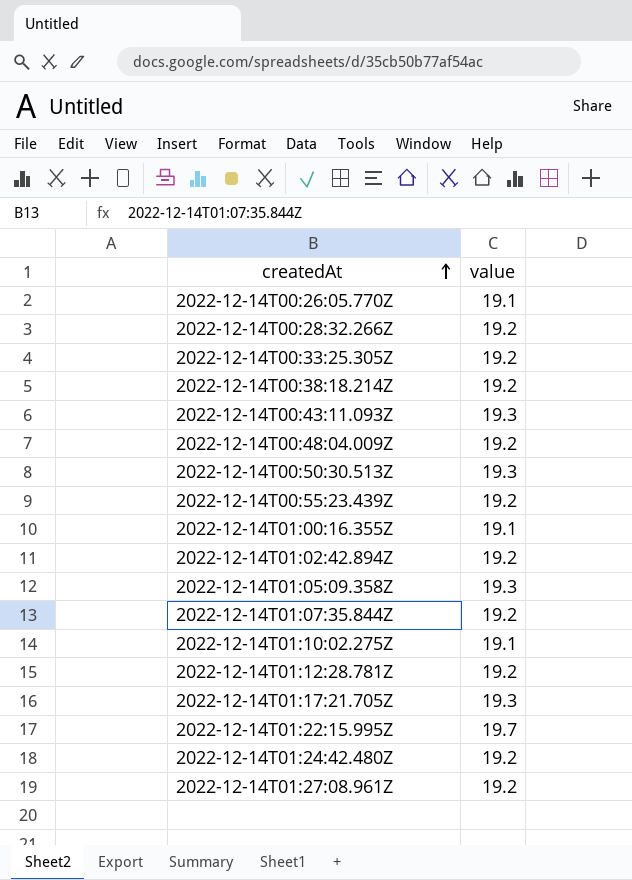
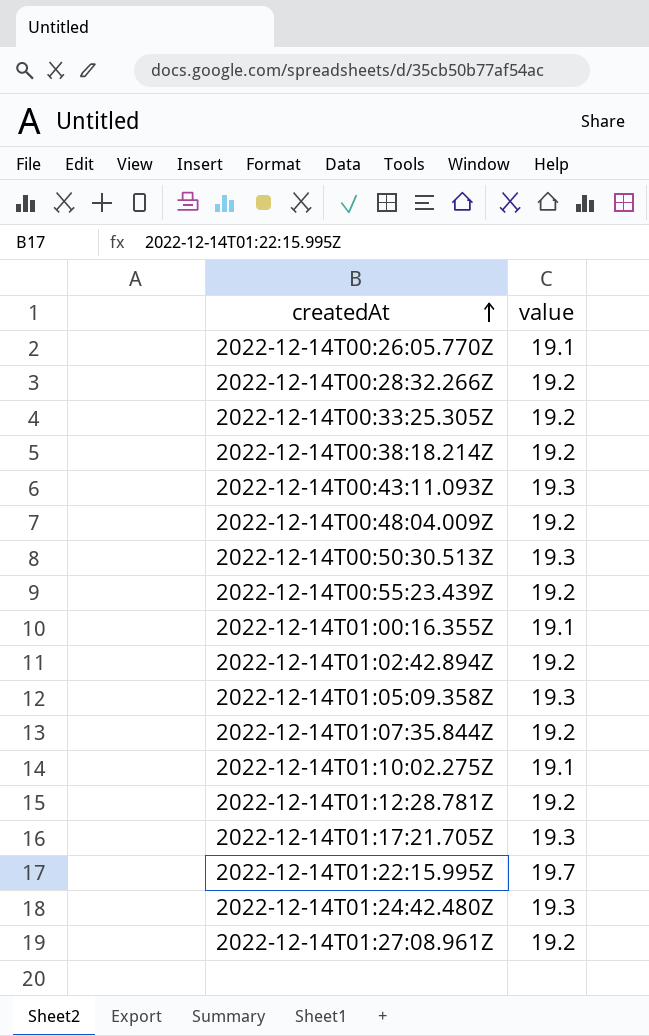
2022-12-14T01:24:42.480Z | value: 19.2 -> 19.3

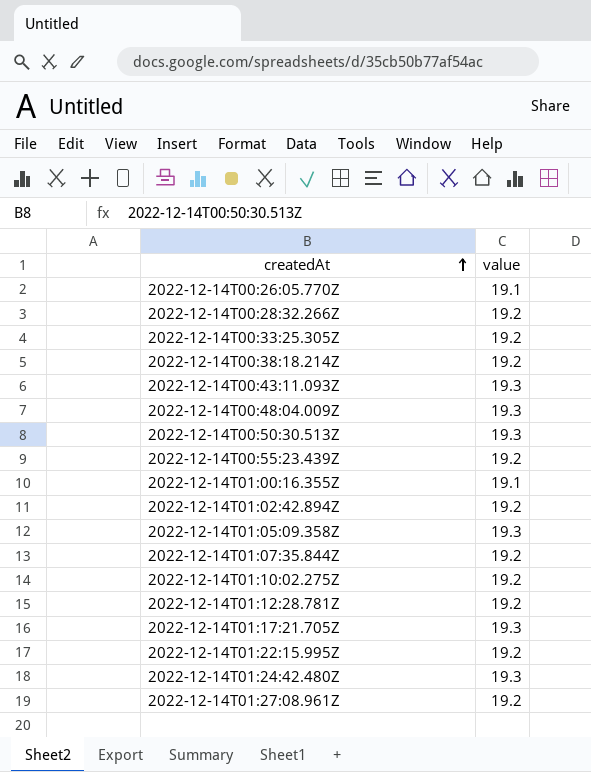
2022-12-14T00:48:04.009Z | value: 19.2 -> 19.3
2022-12-14T01:10:02.275Z | value: 19.1 -> 19.2
2022-12-14T01:22:15.995Z | value: 19.7 -> 19.2

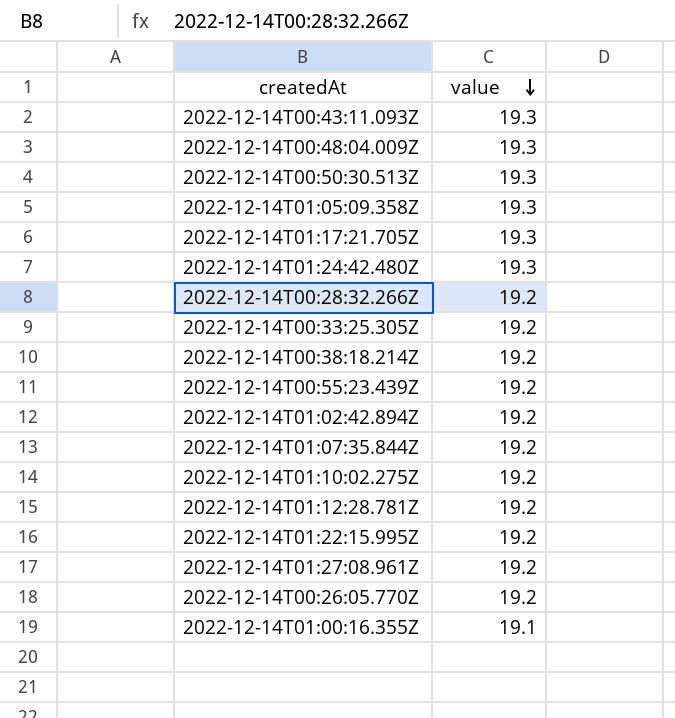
row order: createdAt ascending -> value descending
2022-12-14T00:26:05.770Z | value: 19.1 -> 19.2

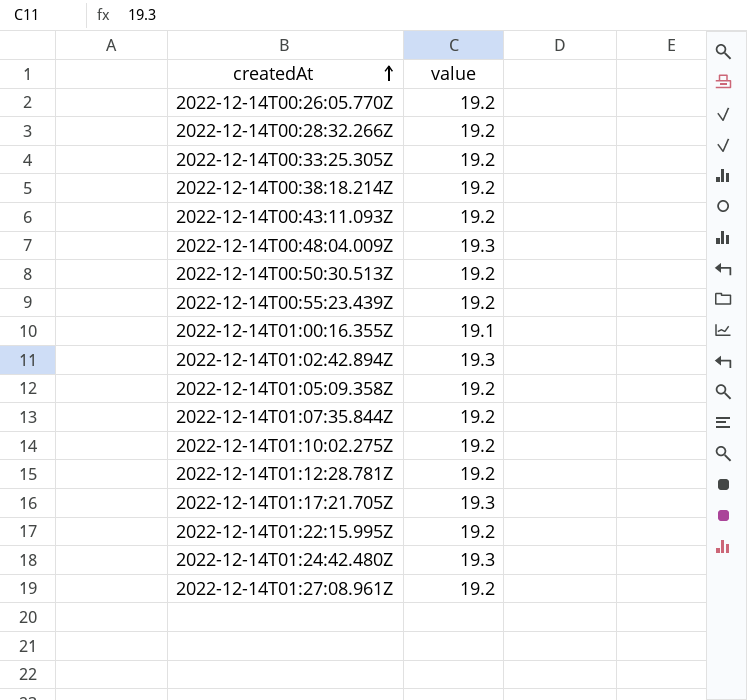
row order: value descending -> createdAt ascending
2022-12-14T00:43:11.093Z | value: 19.3 -> 19.2
2022-12-14T00:50:30.513Z | value: 19.3 -> 19.2
2022-12-14T01:02:42.894Z | value: 19.2 -> 19.3
2022-12-14T01:05:09.358Z | value: 19.3 -> 19.2

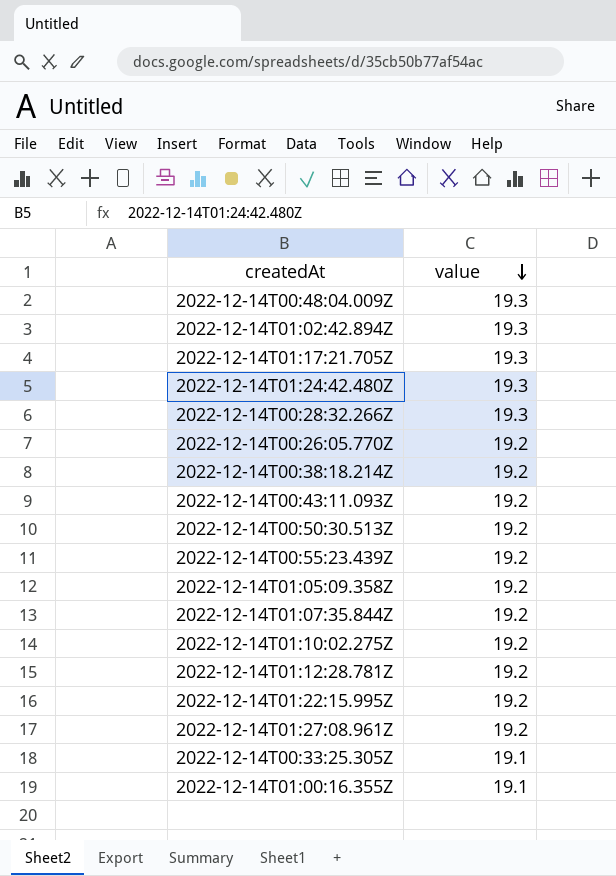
row order: createdAt ascending -> value descending
2022-12-14T00:28:32.266Z | value: 19.2 -> 19.3
2022-12-14T00:33:25.305Z | value: 19.2 -> 19.1

